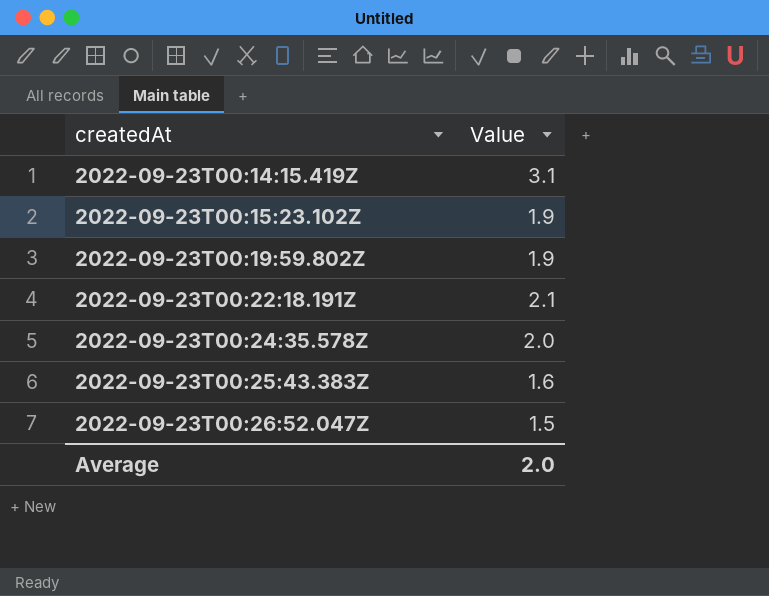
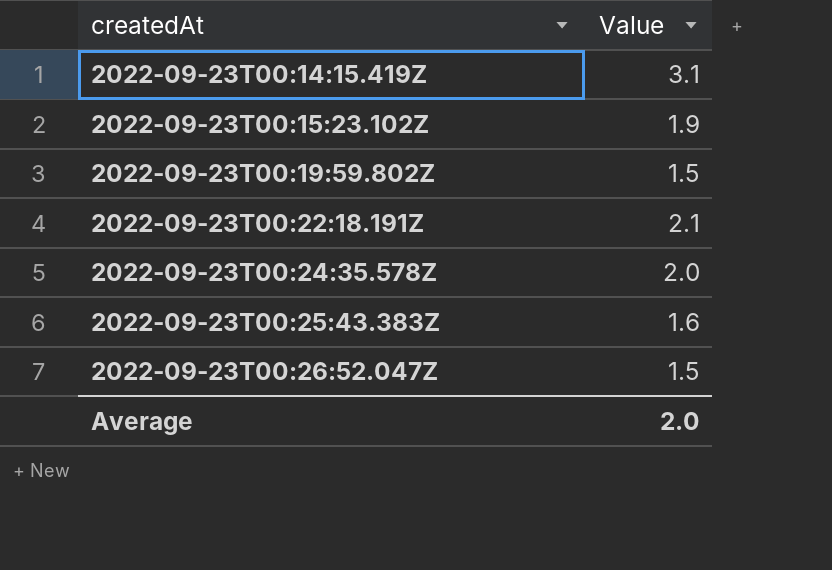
2022-09-23T00:19:59.802Z | Value: 1.9 -> 1.5

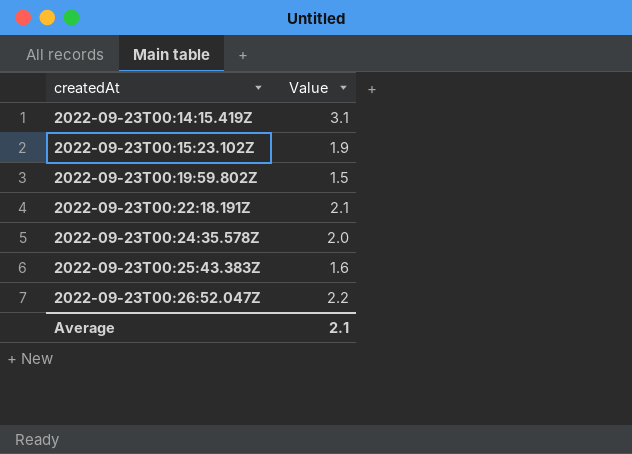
2022-09-23T00:26:52.047Z | Value: 1.5 -> 2.2
Average | Value: 2.0 -> 2.1

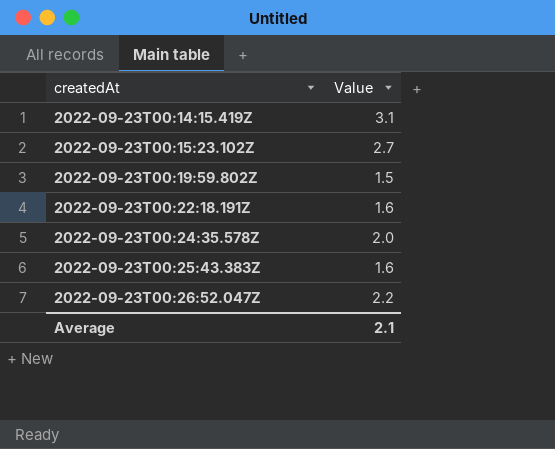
2022-09-23T00:15:23.102Z | Value: 1.9 -> 2.7
2022-09-23T00:22:18.191Z | Value: 2.1 -> 1.6

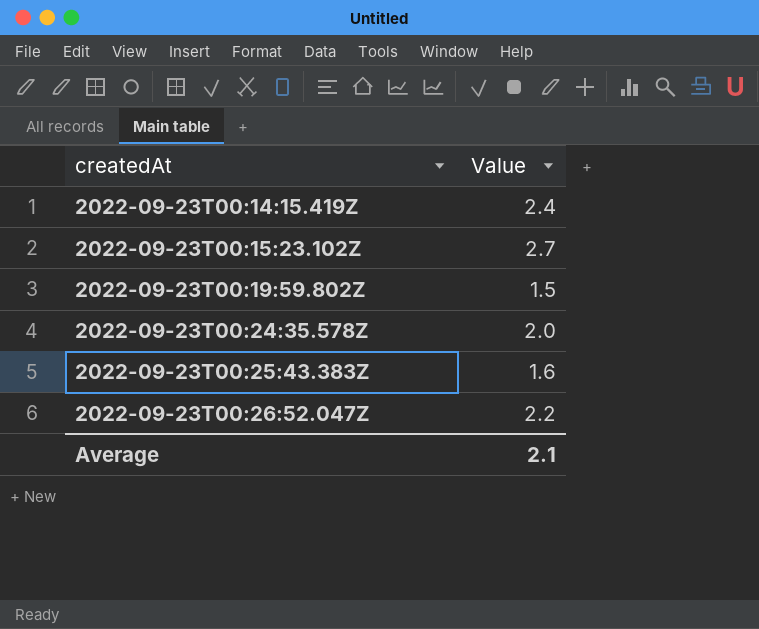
row 2022-09-23T00:22:18.191Z: 1.6 -> none
2022-09-23T00:14:15.419Z | Value: 3.1 -> 2.4

